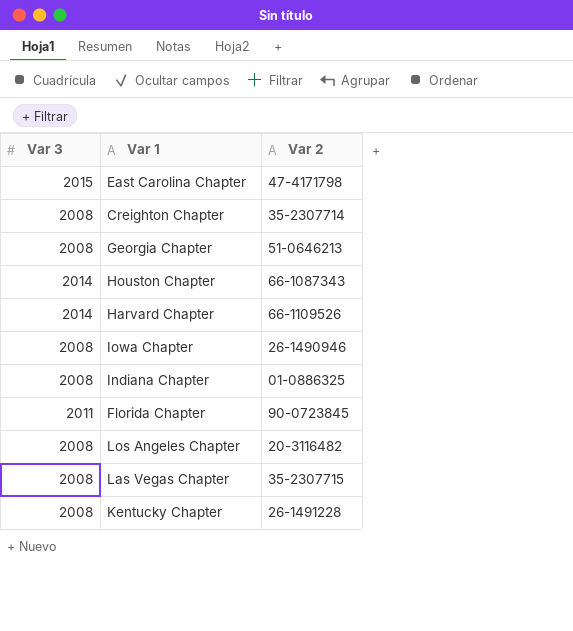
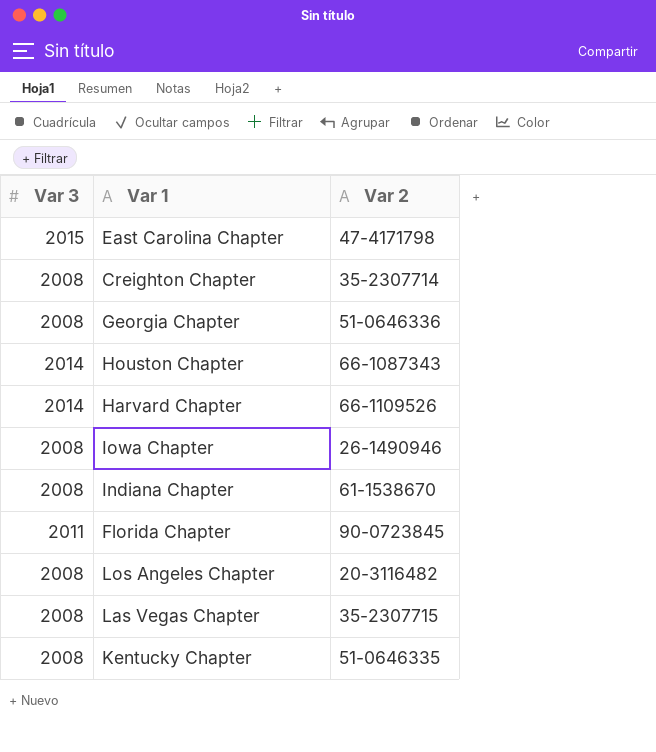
Georgia Chapter | Var 2: 51-0646213 -> 51-0646336
Indiana Chapter | Var 2: 01-0886325 -> 61-1538670
Kentucky Chapter | Var 2: 26-1491228 -> 51-0646335

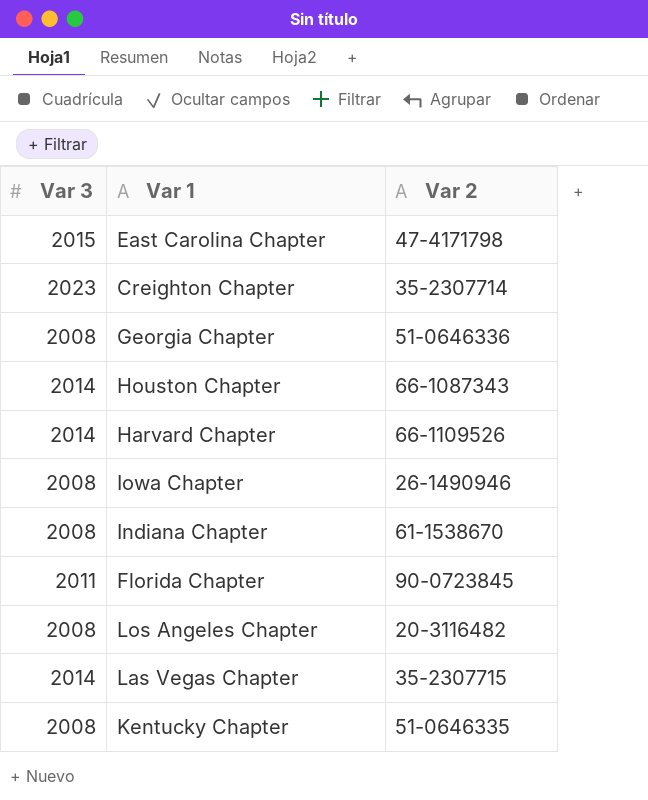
Creighton Chapter | Var 3: 2008 -> 2023
Las Vegas Chapter | Var 3: 2008 -> 2014

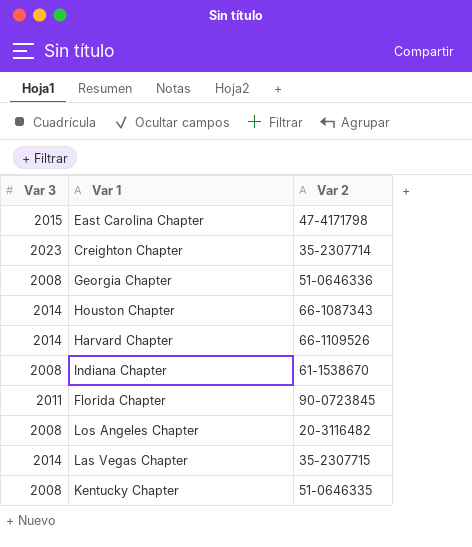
row Iowa Chapter: 2008 | 26-1490946 -> none

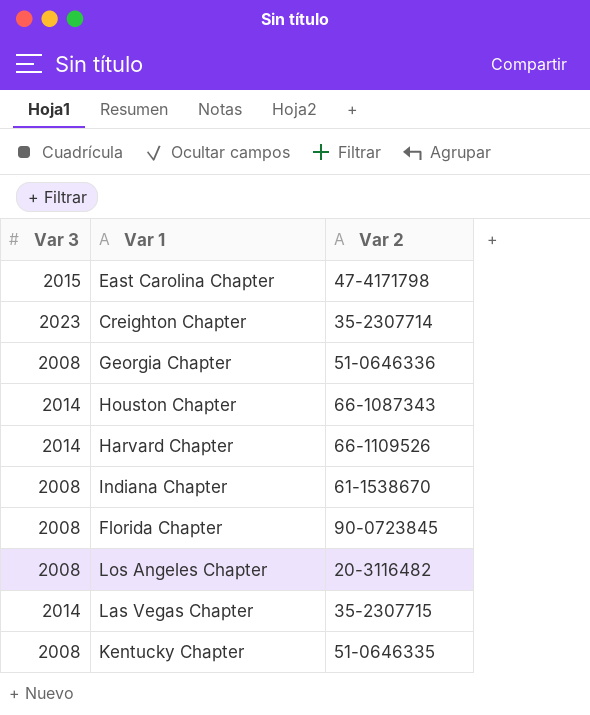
Florida Chapter | Var 3: 2011 -> 2008

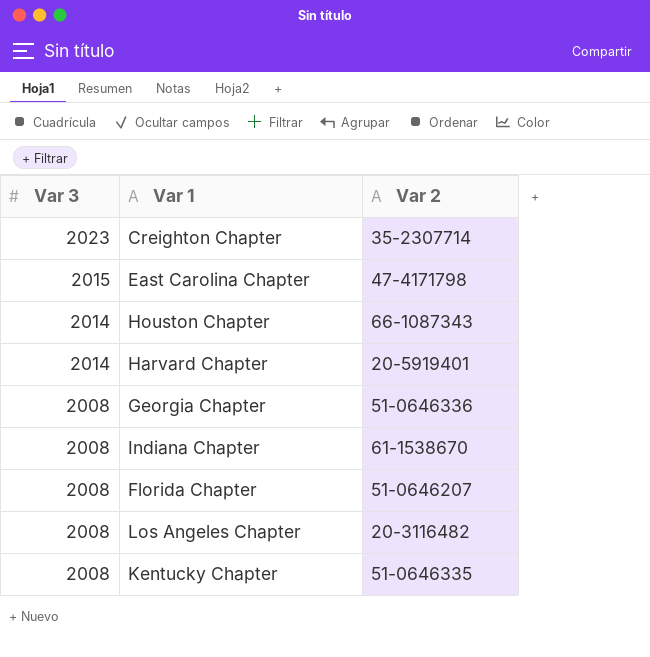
row order: none -> Var 3 descending
row Las Vegas Chapter: 2014 | 35-2307715 -> none
Harvard Chapter | Var 2: 66-1109526 -> 20-5919401
Florida Chapter | Var 2: 90-0723845 -> 51-0646207

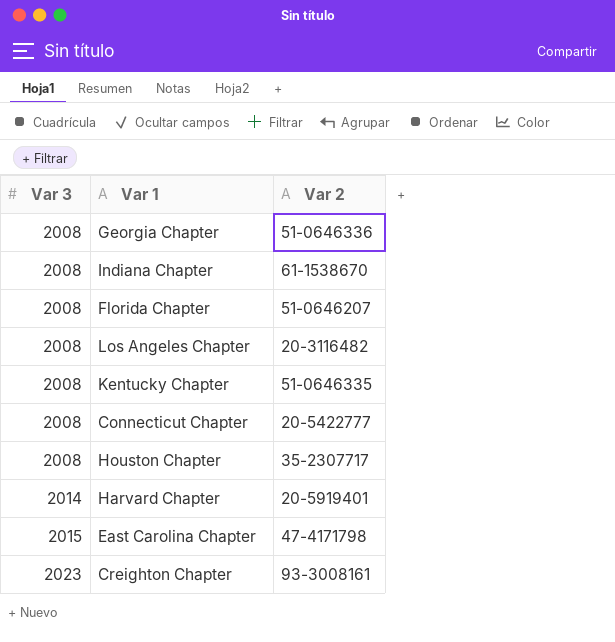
row order: Var 3 descending -> Var 3 ascending
row Connecticut Chapter: none -> 2008 | 20-5422777
Houston Chapter | Var 3: 2014 -> 2008
Houston Chapter | Var 2: 66-1087343 -> 35-2307717
Creighton Chapter | Var 2: 35-2307714 -> 93-3008161

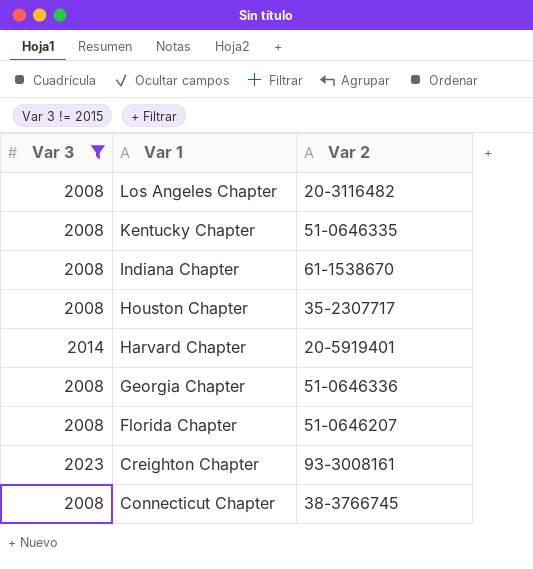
filter: none -> Var 3 != 2015
row order: Var 3 ascending -> Var 1 descending
Connecticut Chapter | Var 2: 20-5422777 -> 38-3766745

